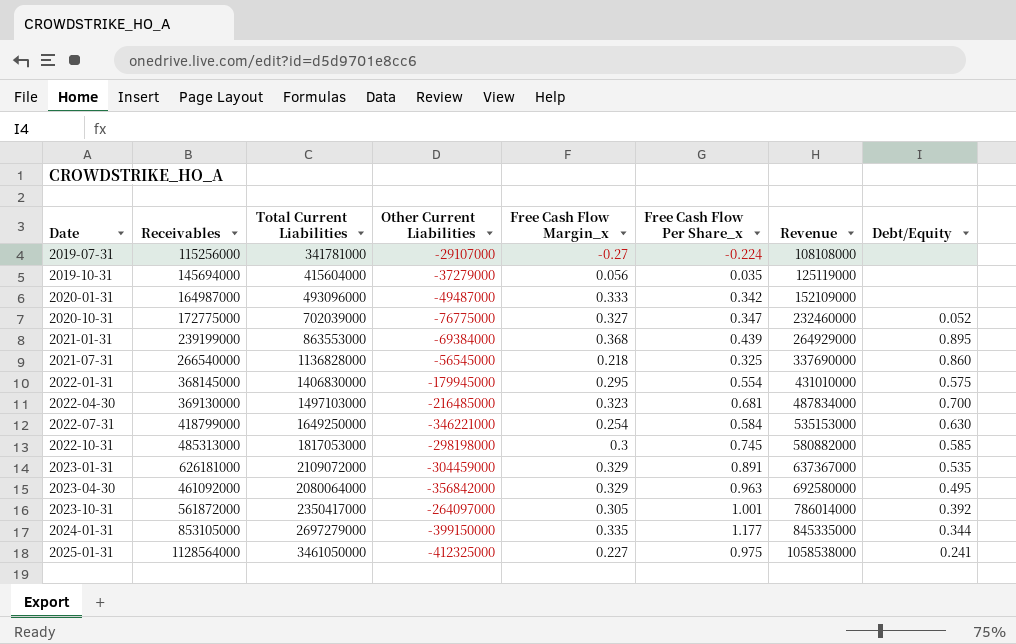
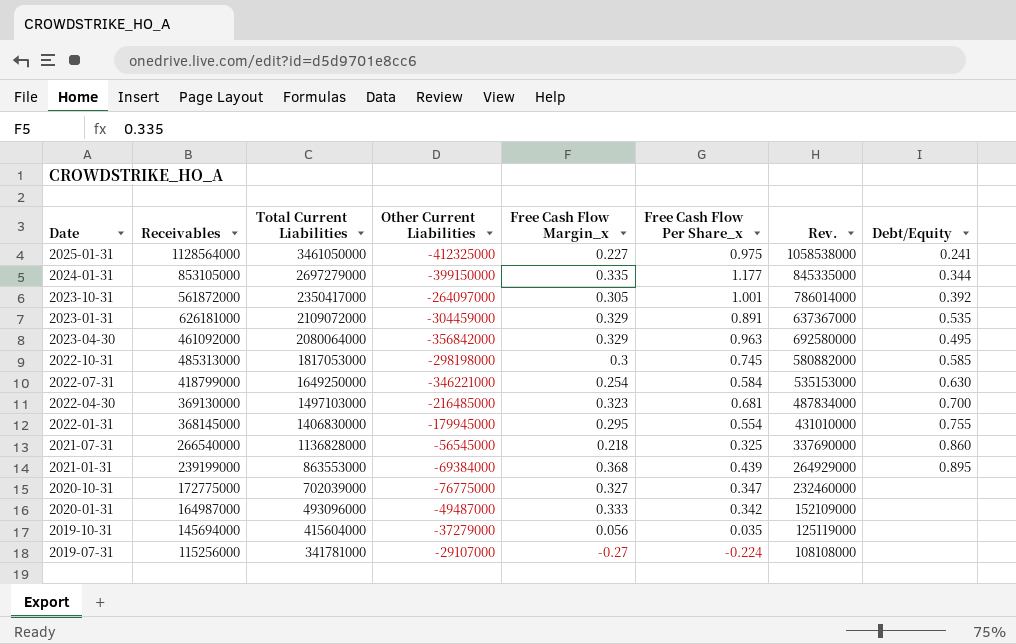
row order: Date ascending -> Total Current Liabilities descending
column name: Revenue -> Rev.
2022-01-31 | Debt/Equity: 0.575 -> 0.755
2020-10-31 | Debt/Equity: 0.052 -> none

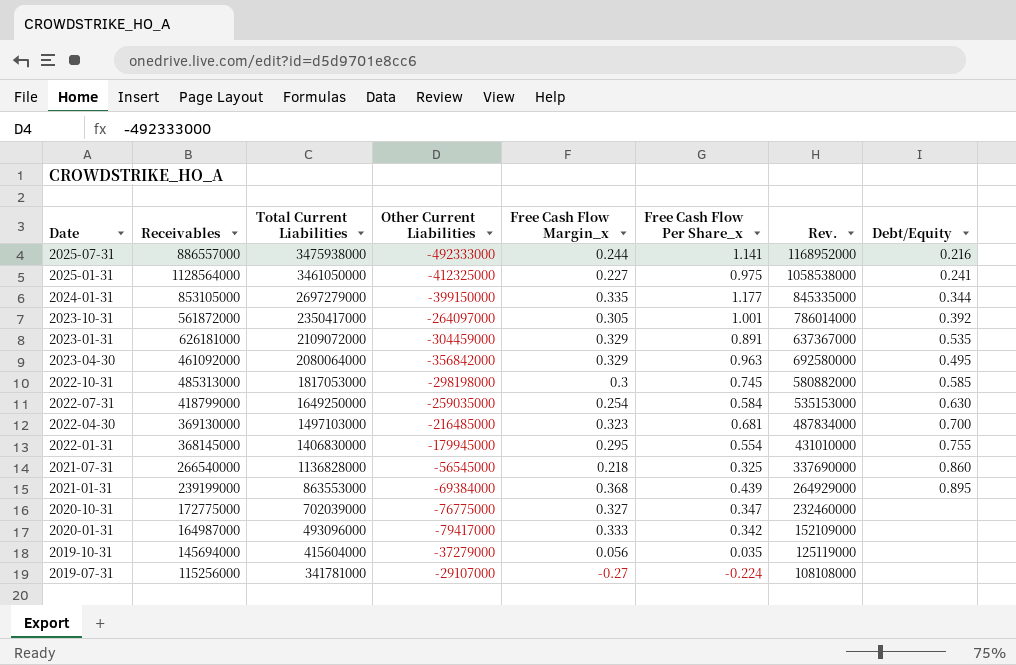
row 2025-07-31: none -> 886557000 | 3475938000 | -492333000 | 0.244 | 1.141 | 1168952000 | 0.216
2022-07-31 | Other Current Liabilities: -346221000 -> -259035000
2020-01-31 | Other Current Liabilities: -49487000 -> -79417000

